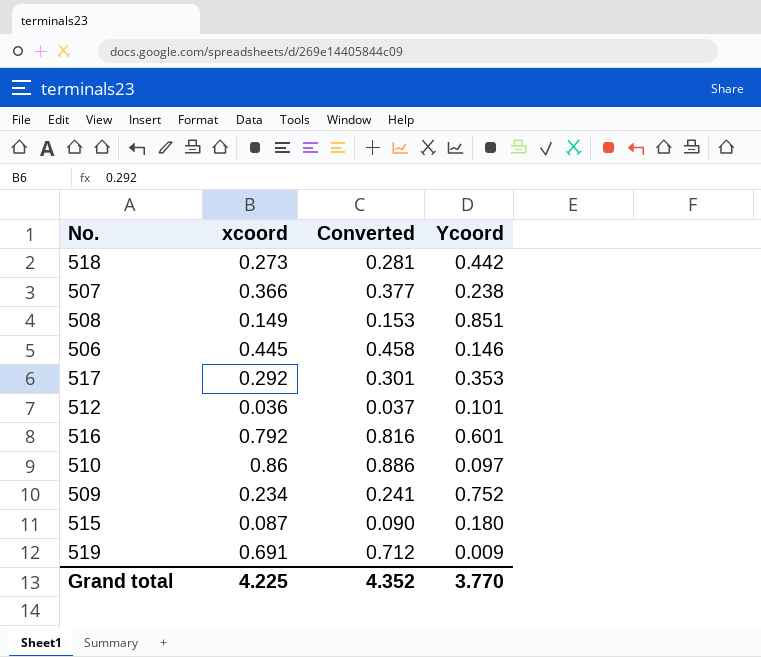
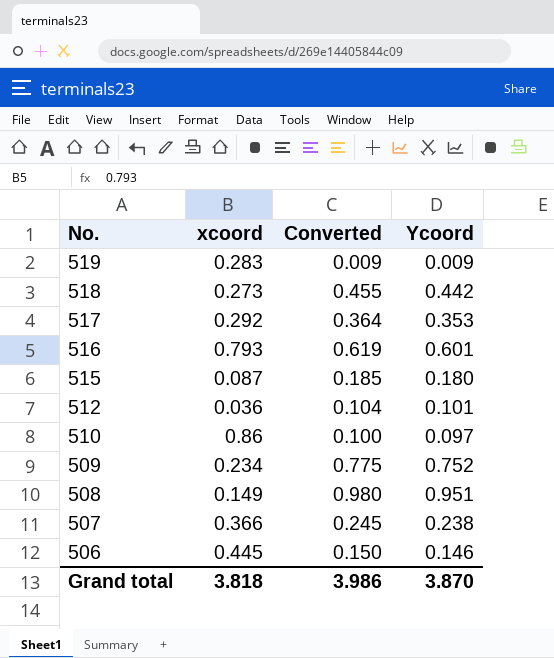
row order: none -> No. descending
column Converted | formula: [xcoord] * 1.03 -> [Ycoord] * 1.03
519 | xcoord: 0.691 -> 0.283
516 | xcoord: 0.792 -> 0.793
508 | Ycoord: 0.851 -> 0.951
Grand total | xcoord: 4.225 -> 3.818
Grand total | Converted: 4.352 -> 3.986
Grand total | Ycoord: 3.770 -> 3.870

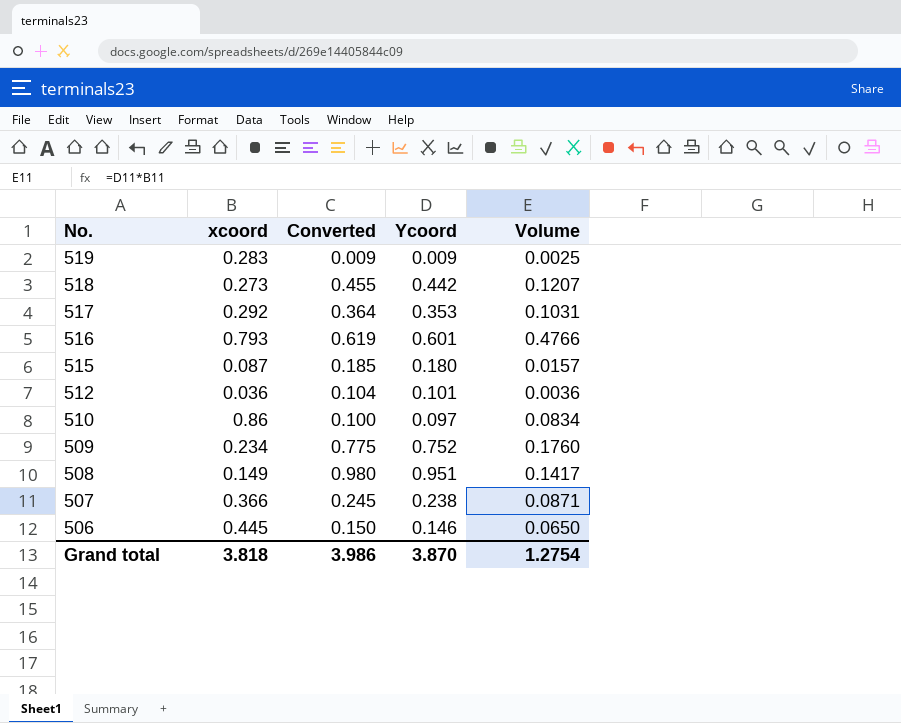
column Volume | formula: none -> [xcoord] * [Ycoord]

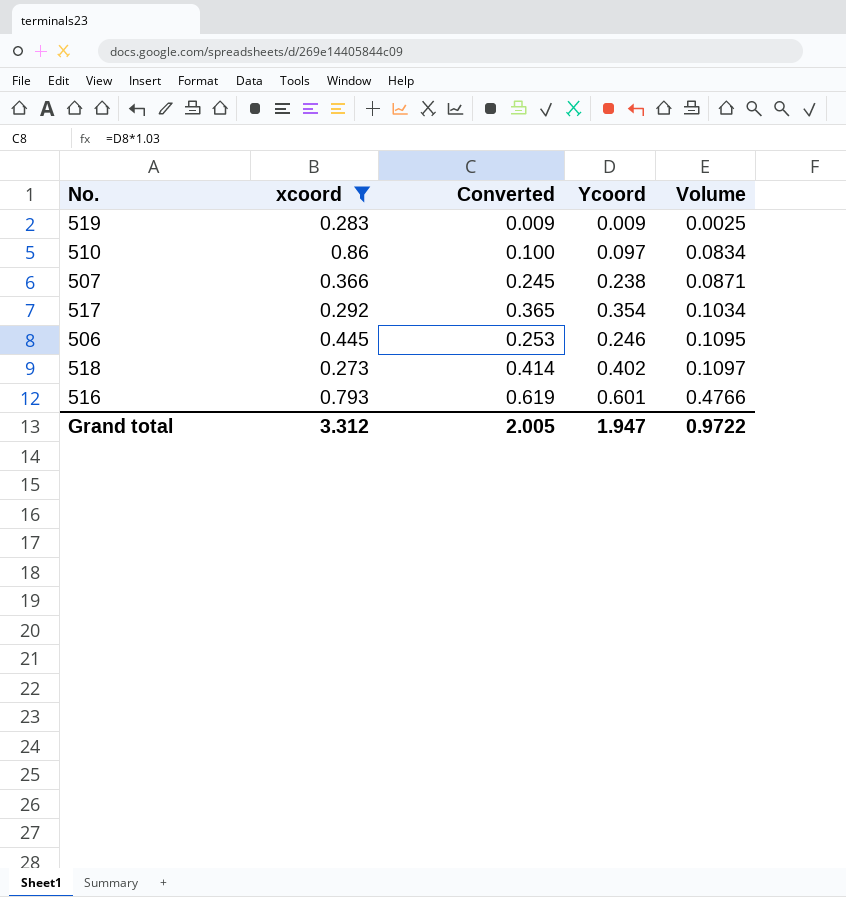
filter: none -> xcoord >= 0.273
row order: No. descending -> Volume ascending
517 | Converted: 0.364 -> 0.365
517 | Ycoord: 0.353 -> 0.354
517 | Volume: 0.1031 -> 0.1034
506 | Converted: 0.150 -> 0.253
506 | Ycoord: 0.146 -> 0.246
506 | Volume: 0.0650 -> 0.1095
518 | Converted: 0.455 -> 0.414
518 | Ycoord: 0.442 -> 0.402
518 | Volume: 0.1207 -> 0.1097
Grand total | xcoord: 3.818 -> 3.312
Grand total | Converted: 3.986 -> 2.005
Grand total | Ycoord: 3.870 -> 1.947
Grand total | Volume: 1.2754 -> 0.9722

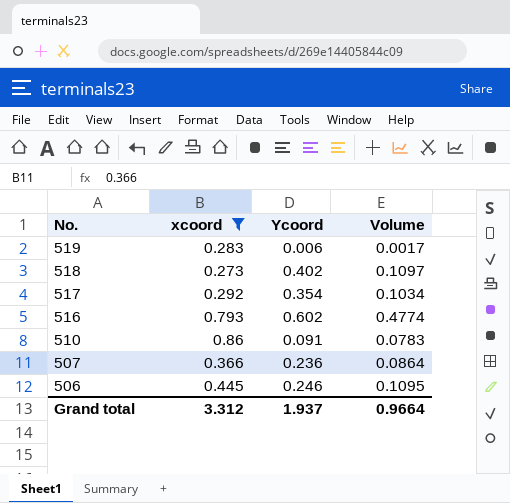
row order: Volume ascending -> No. descending
column Converted | formula: [Ycoord] * 1.03 -> none
519 | Ycoord: 0.009 -> 0.006
519 | Volume: 0.0025 -> 0.0017
516 | Ycoord: 0.601 -> 0.602
516 | Volume: 0.4766 -> 0.4774
510 | Ycoord: 0.097 -> 0.091
510 | Volume: 0.0834 -> 0.0783
507 | Ycoord: 0.238 -> 0.236
507 | Volume: 0.0871 -> 0.0864
Grand total | Ycoord: 1.947 -> 1.937
Grand total | Volume: 0.9722 -> 0.9664

